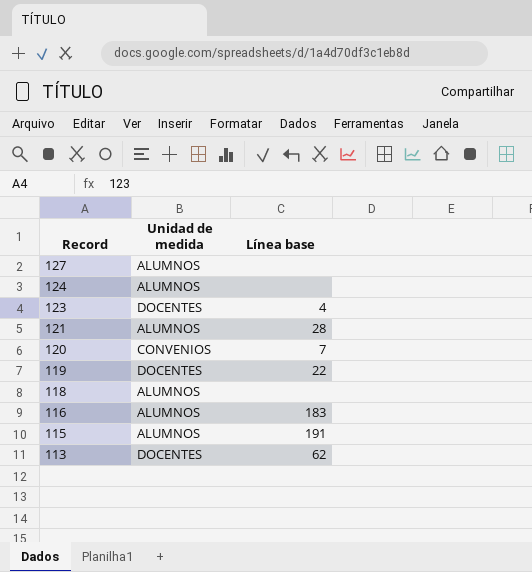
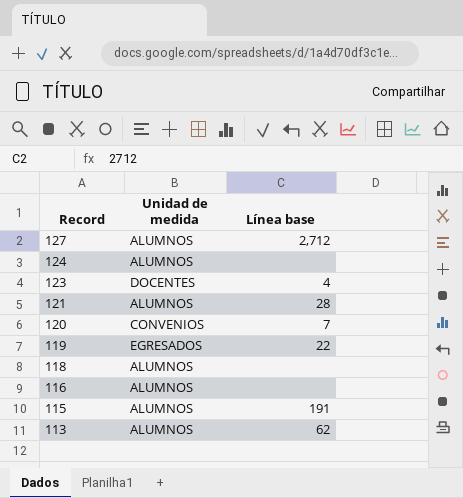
127 | Línea base: none -> 2,712
119 | Unidad de medida: DOCENTES -> EGRESADOS
116 | Línea base: 183 -> none
113 | Unidad de medida: DOCENTES -> ALUMNOS

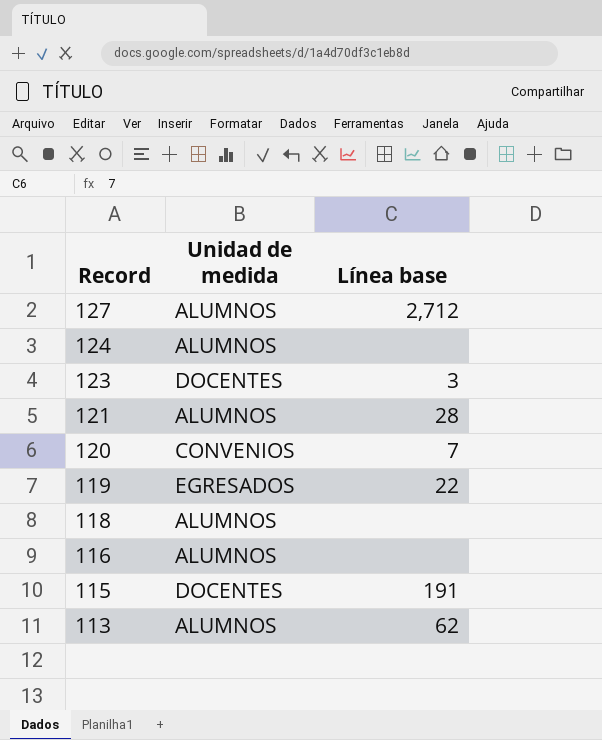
123 | Línea base: 4 -> 3
115 | Unidad de medida: ALUMNOS -> DOCENTES

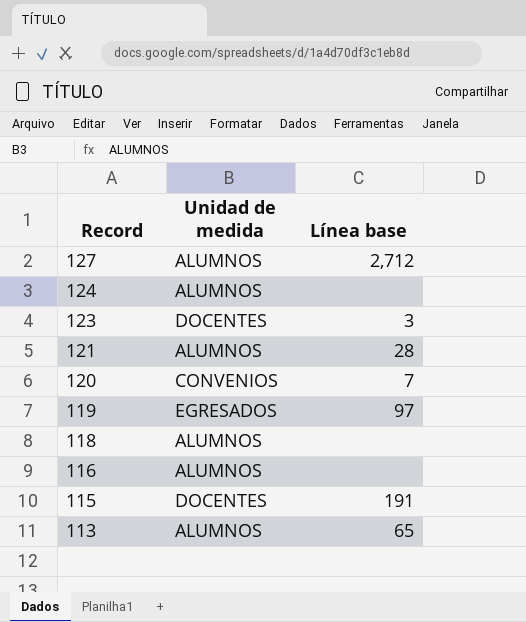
119 | Línea base: 22 -> 97
113 | Línea base: 62 -> 65

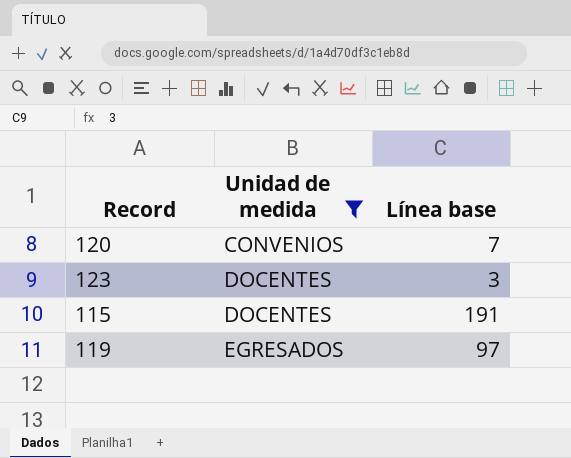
filter: none -> Unidad de medida != ALUMNOS
row order: Record descending -> Unidad de medida ascending

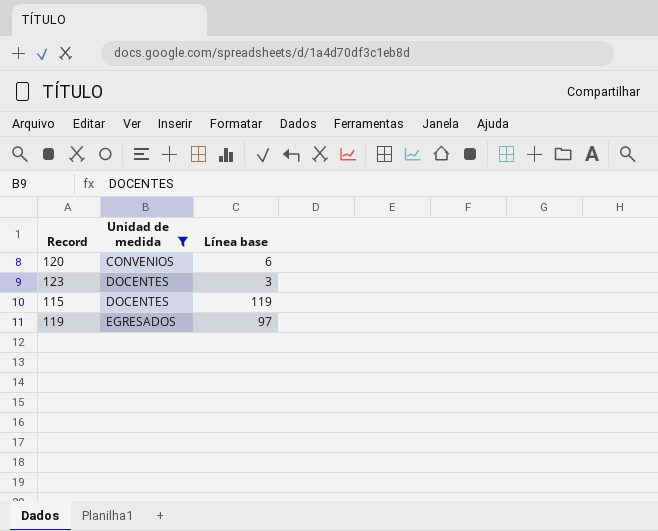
120 | Línea base: 7 -> 6
115 | Línea base: 191 -> 119

